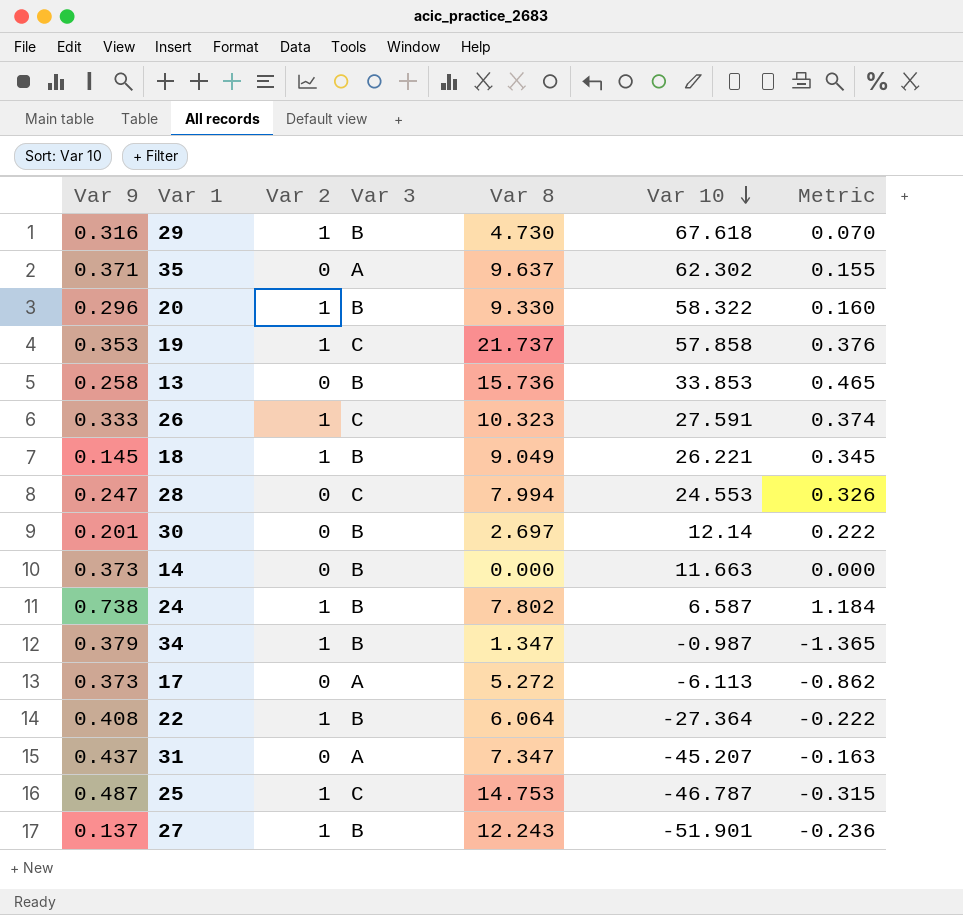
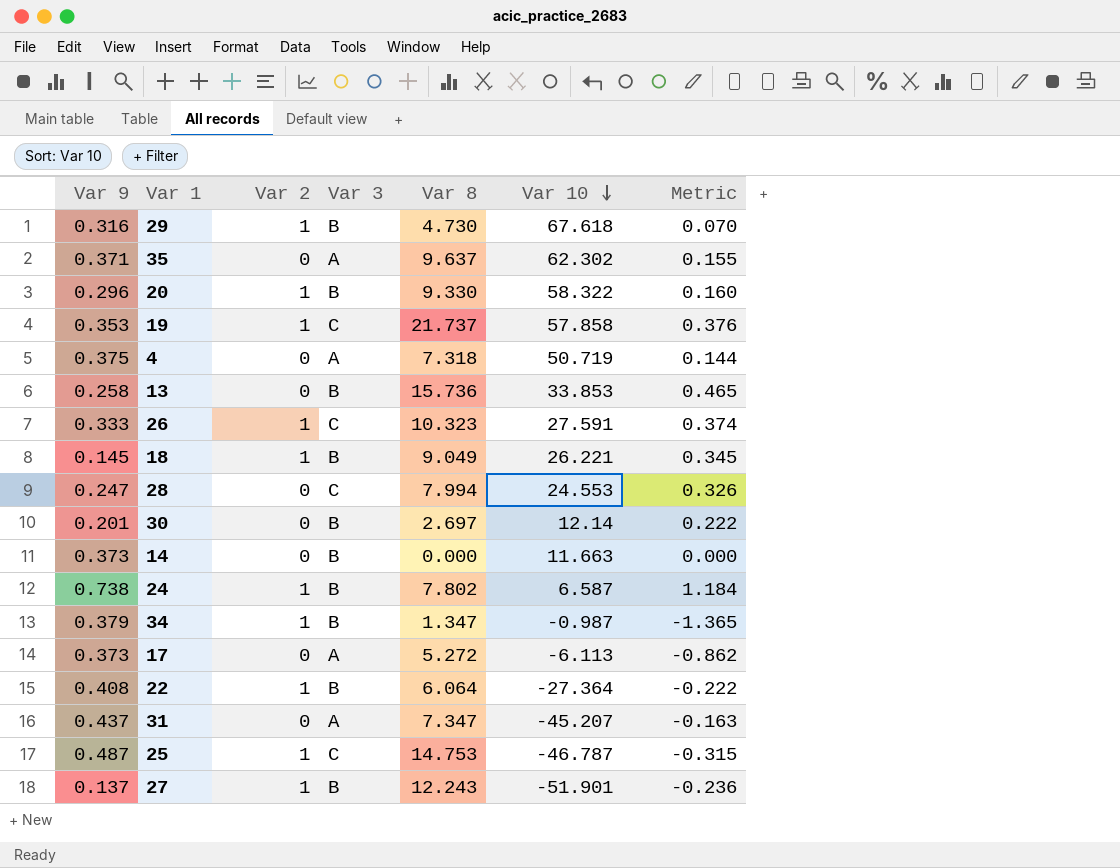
row 4: none -> 0.375 | 0 | A | 7.318 | 50.719 | 0.144

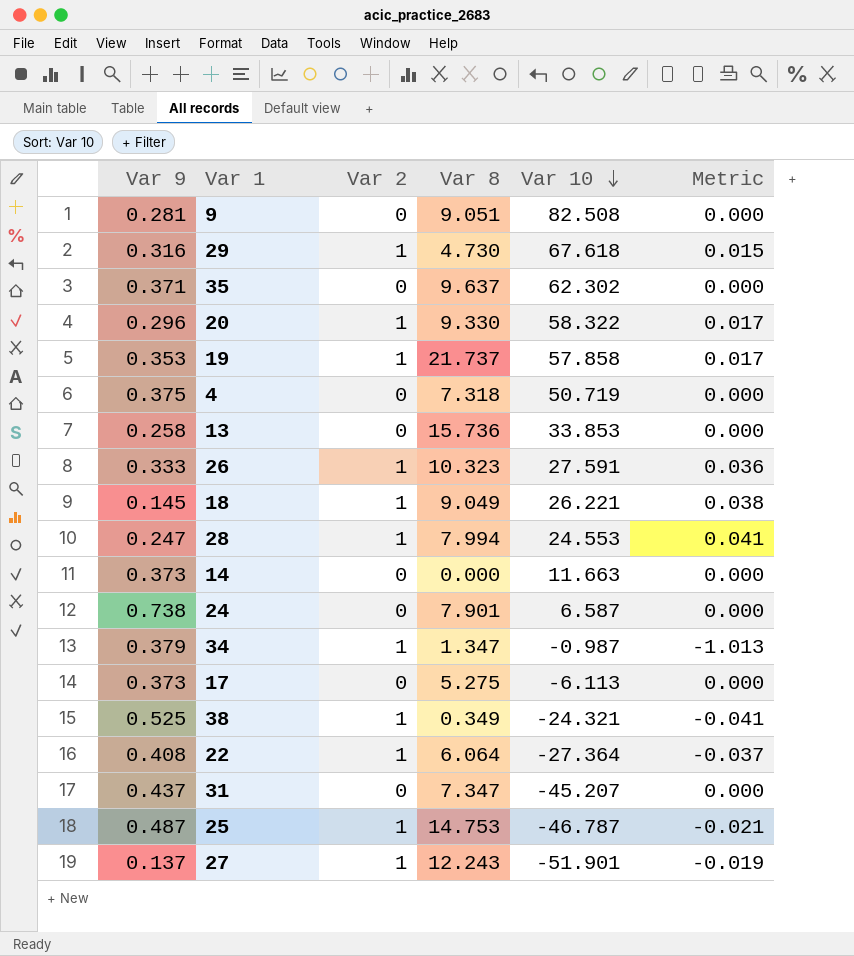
column Var 3 | position: 4 -> none
column Metric | formula: [Var 8] / [Var 10] -> [Var 2] / [Var 10]
row 30: 0.201 | 0 | B | 2.697 | 12.14 | 0.222 -> none
row 9: none -> 0.281 | 0 | 9.051 | 82.508 | 0.000
28 | Var 2: 0 -> 1
24 | Var 2: 1 -> 0
24 | Var 8: 7.802 -> 7.901
17 | Var 8: 5.272 -> 5.275
row 38: none -> 0.525 | 1 | 0.349 | -24.321 | -0.041

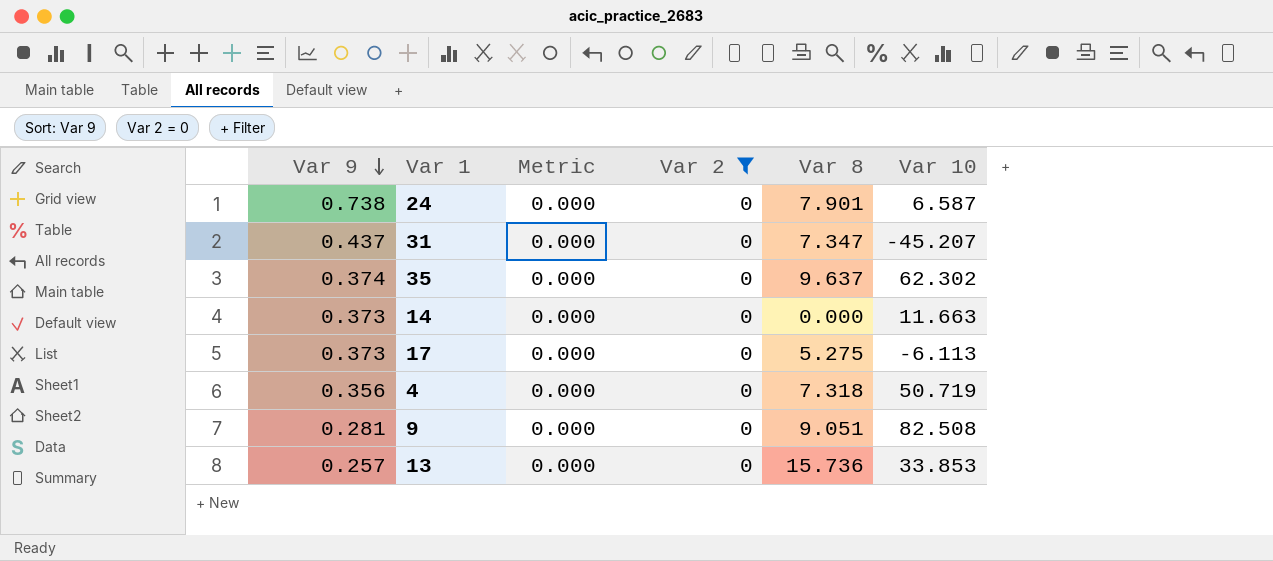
filter: none -> Var 2 = 0
row order: Var 10 descending -> Var 9 descending
column Metric | position: 6 -> 3
35 | Var 9: 0.371 -> 0.374
4 | Var 9: 0.375 -> 0.356
13 | Var 9: 0.258 -> 0.257

